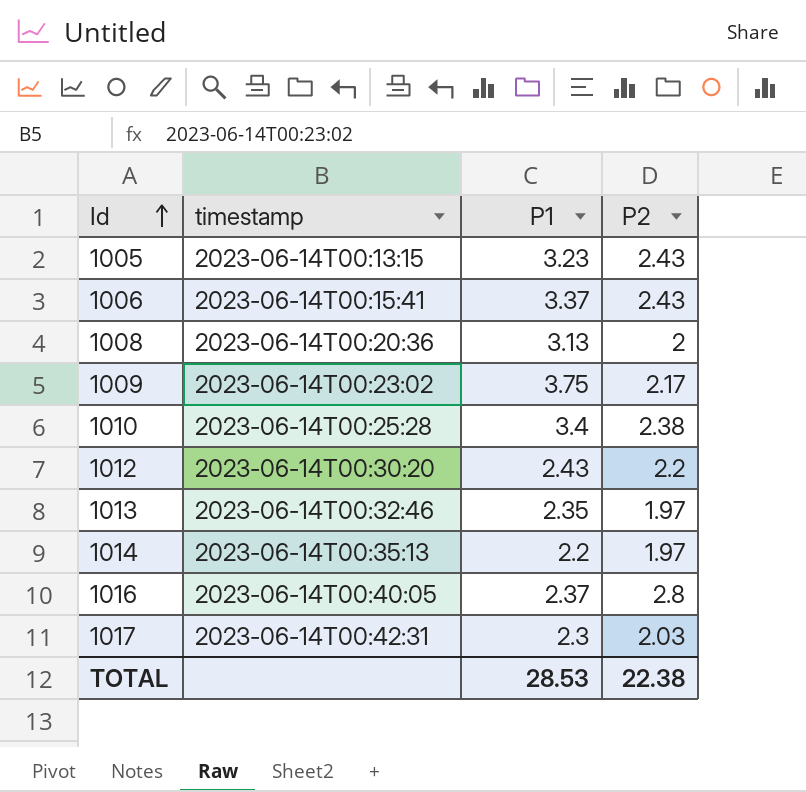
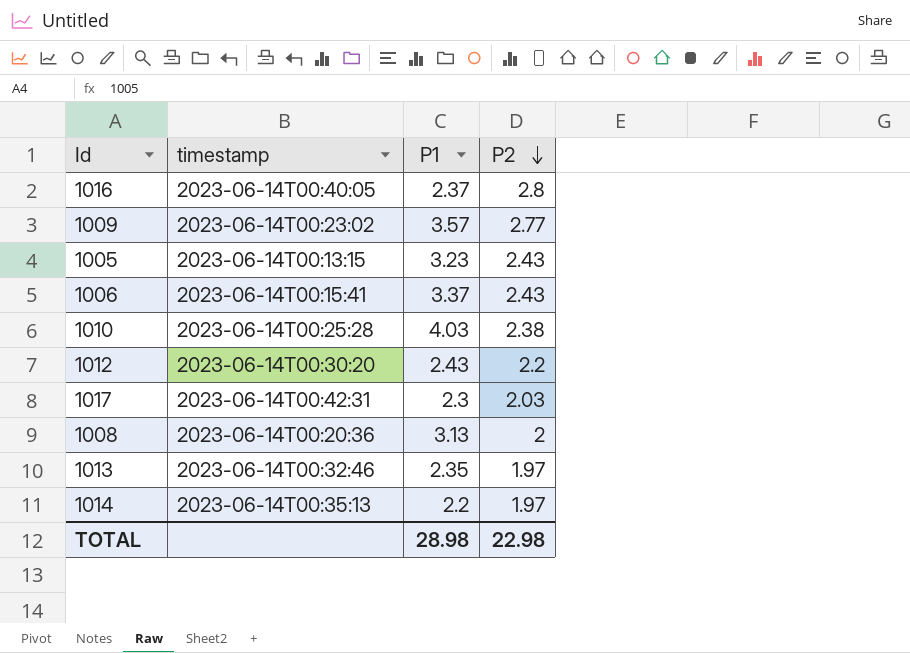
row order: Id ascending -> P2 descending
1009 | P1: 3.75 -> 3.57
1009 | P2: 2.17 -> 2.77
1010 | P1: 3.4 -> 4.03
TOTAL | P1: 28.53 -> 28.98
TOTAL | P2: 22.38 -> 22.98

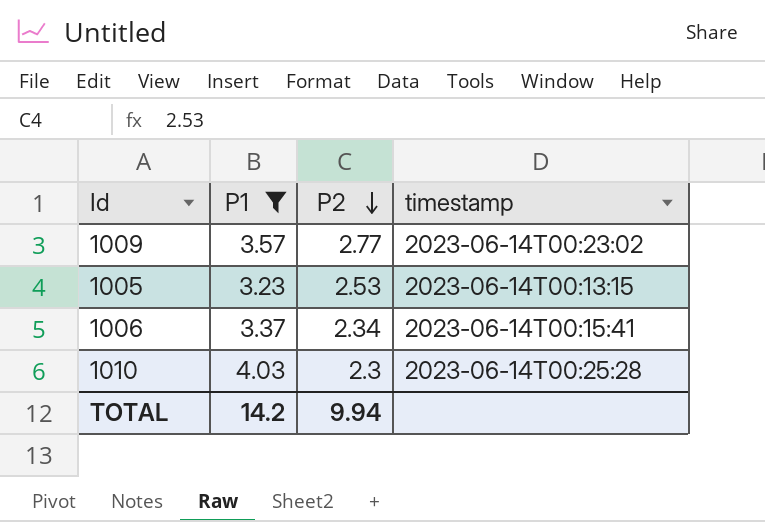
filter: none -> P1 >= 3.23
column timestamp | position: 2 -> 4
1005 | P2: 2.43 -> 2.53
1006 | P2: 2.43 -> 2.34
1010 | P2: 2.38 -> 2.3
TOTAL | P1: 28.98 -> 14.2
TOTAL | P2: 22.98 -> 9.94

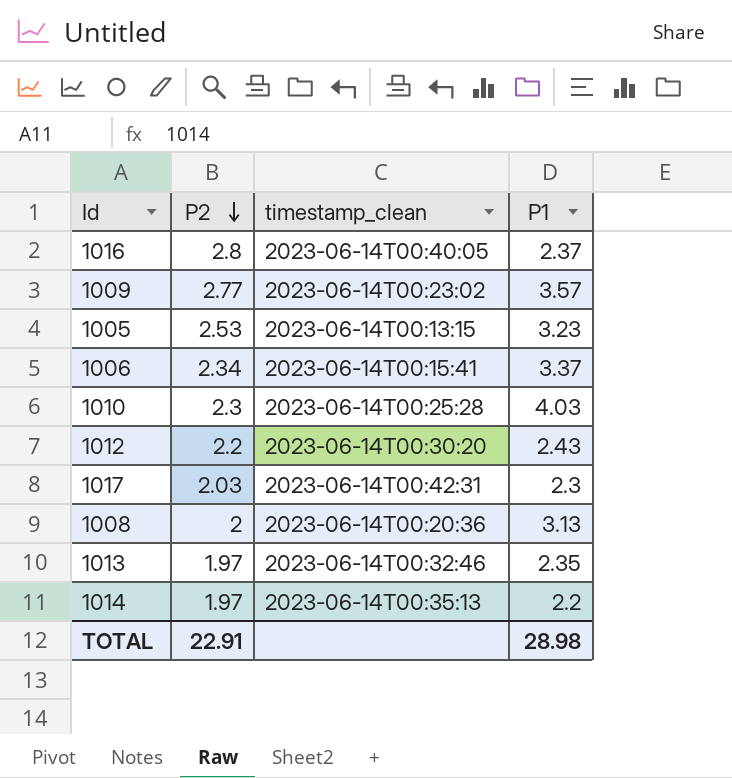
filter: P1 >= 3.23 -> none
column name: timestamp -> timestamp_clean
column P1 | position: 2 -> 4
TOTAL | P2: 9.94 -> 22.91
TOTAL | P1: 14.2 -> 28.98

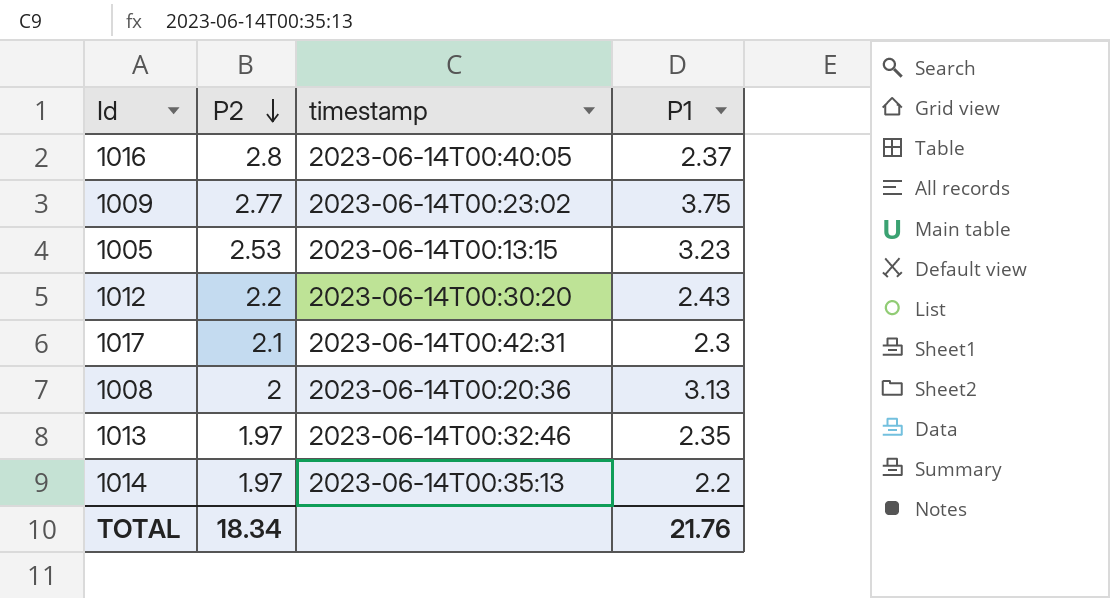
column name: timestamp_clean -> timestamp
row 1006: 2.34 | 2023-06-14T00:15:41 | 3.37 -> none
row 1010: 2.3 | 2023-06-14T00:25:28 | 4.03 -> none
1009 | P1: 3.57 -> 3.75
1017 | P2: 2.03 -> 2.1
TOTAL | P2: 22.91 -> 18.34
TOTAL | P1: 28.98 -> 21.76

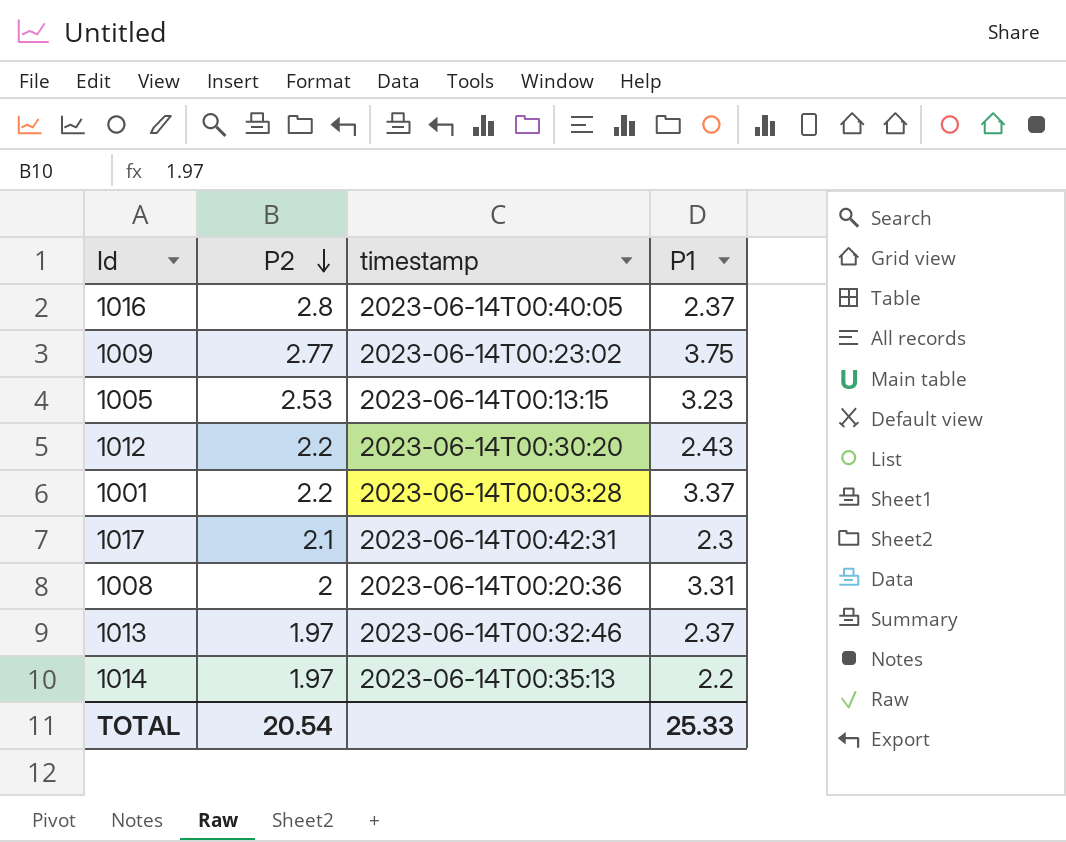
row 1001: none -> 2.2 | 2023-06-14T00:03:28 | 3.37
1008 | P1: 3.13 -> 3.31
1013 | P1: 2.35 -> 2.37
TOTAL | P2: 18.34 -> 20.54
TOTAL | P1: 21.76 -> 25.33

